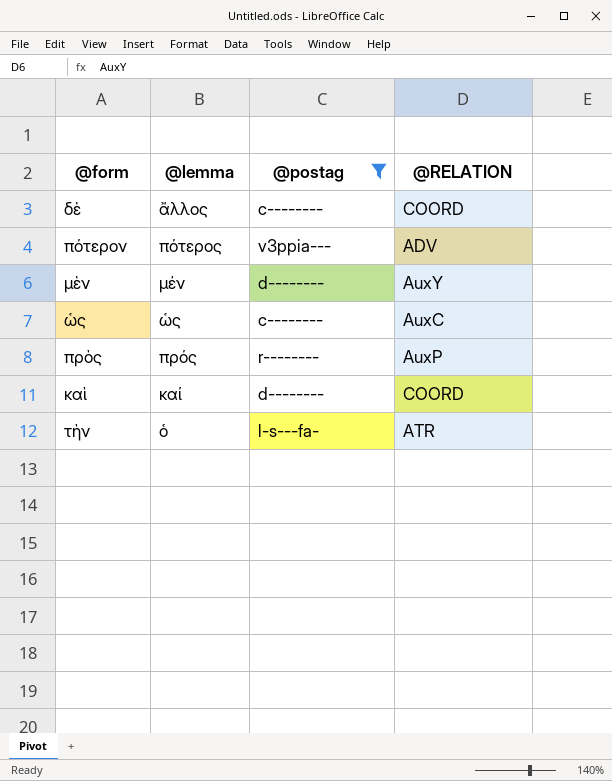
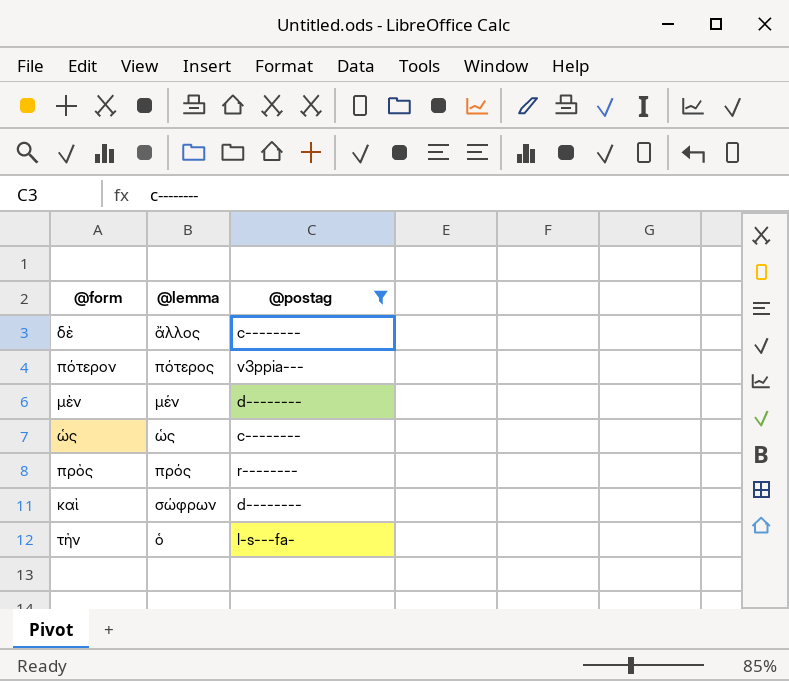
column @RELATION | position: 4 -> none
καὶ | @lemma: καί -> σώφρων

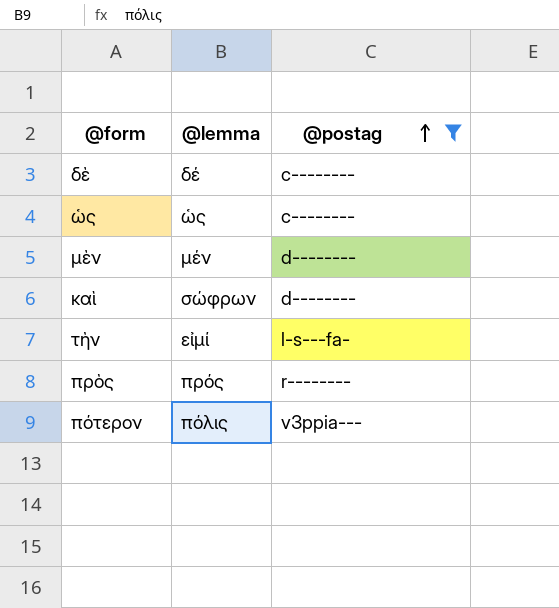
row order: none -> @postag ascending
δὲ | @lemma: ἄλλος -> δέ
τὴν | @lemma: ὁ -> εἰμί
πότερον | @lemma: πότερος -> πόλις

